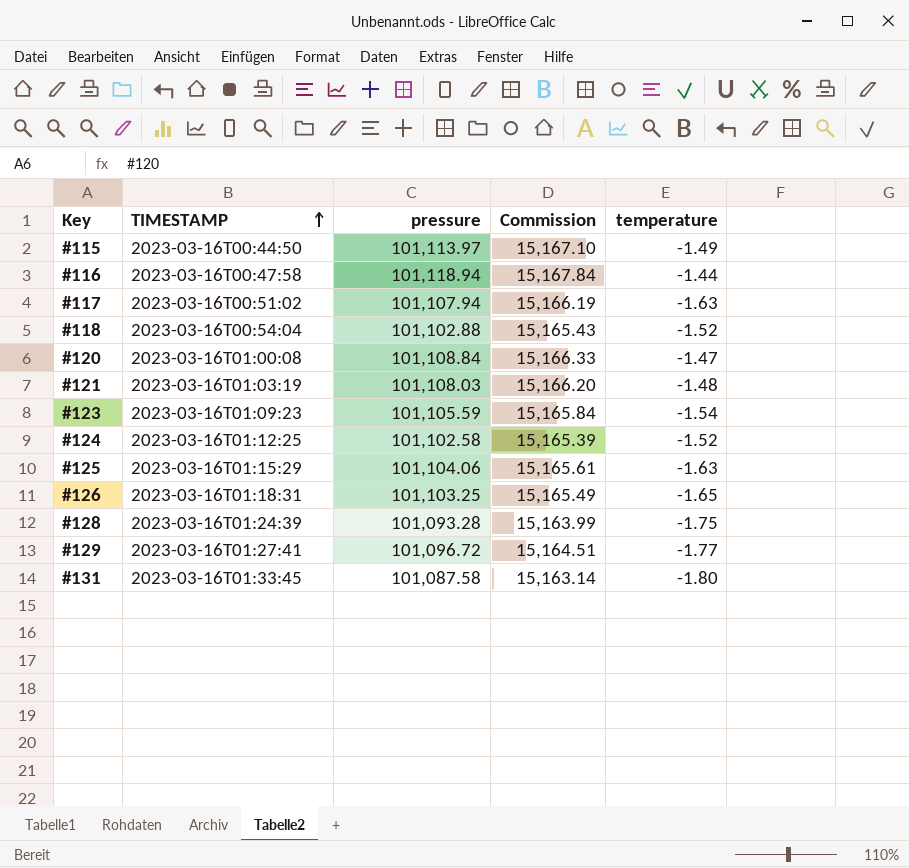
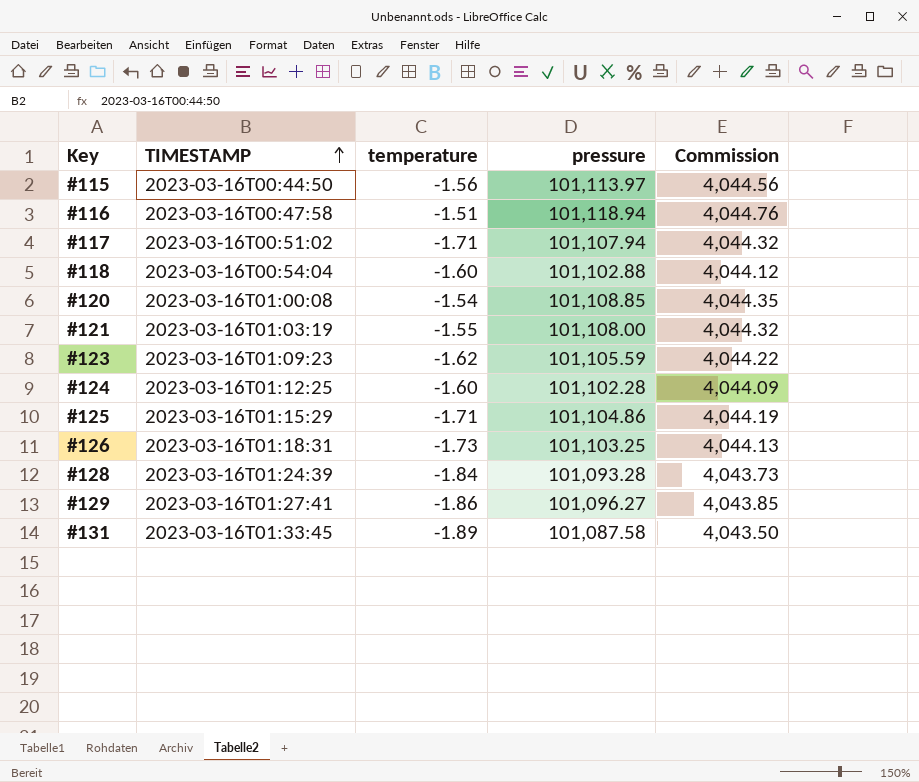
column temperature | position: 5 -> 3
column Commission | formula: [pressure] * 0.15 -> [pressure] * 0.04
#115 | temperature: -1.49 -> -1.56
#116 | temperature: -1.44 -> -1.51
#117 | temperature: -1.63 -> -1.71
#118 | temperature: -1.52 -> -1.60
#120 | temperature: -1.47 -> -1.54
#120 | pressure: 101,108.84 -> 101,108.85
#121 | temperature: -1.48 -> -1.55
#121 | pressure: 101,108.03 -> 101,108.00
#123 | temperature: -1.54 -> -1.62
#124 | temperature: -1.52 -> -1.60
#124 | pressure: 101,102.58 -> 101,102.28
#125 | temperature: -1.63 -> -1.71
#125 | pressure: 101,104.06 -> 101,104.86
#126 | temperature: -1.65 -> -1.73
#128 | temperature: -1.75 -> -1.84
#129 | temperature: -1.77 -> -1.86
#129 | pressure: 101,096.72 -> 101,096.27
#131 | temperature: -1.80 -> -1.89

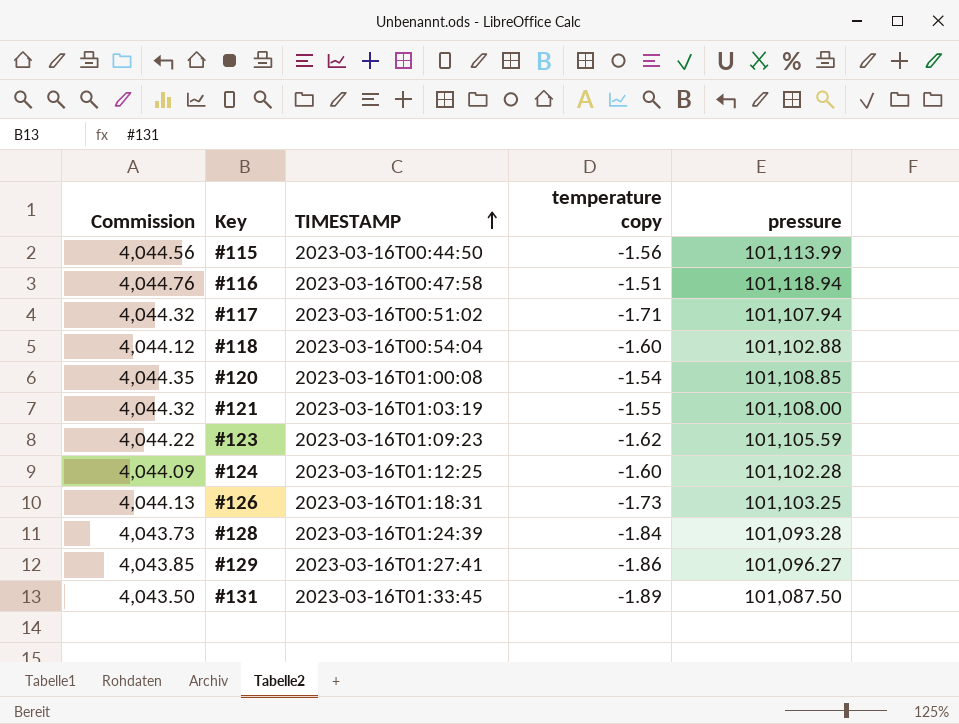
column Commission | position: 5 -> 1
column name: temperature -> temperature copy
row #125: 2023-03-16T01:15:29 | -1.71 | 101,104.86 | 4,044.19 -> none
#115 | pressure: 101,113.97 -> 101,113.99
#131 | pressure: 101,087.58 -> 101,087.50

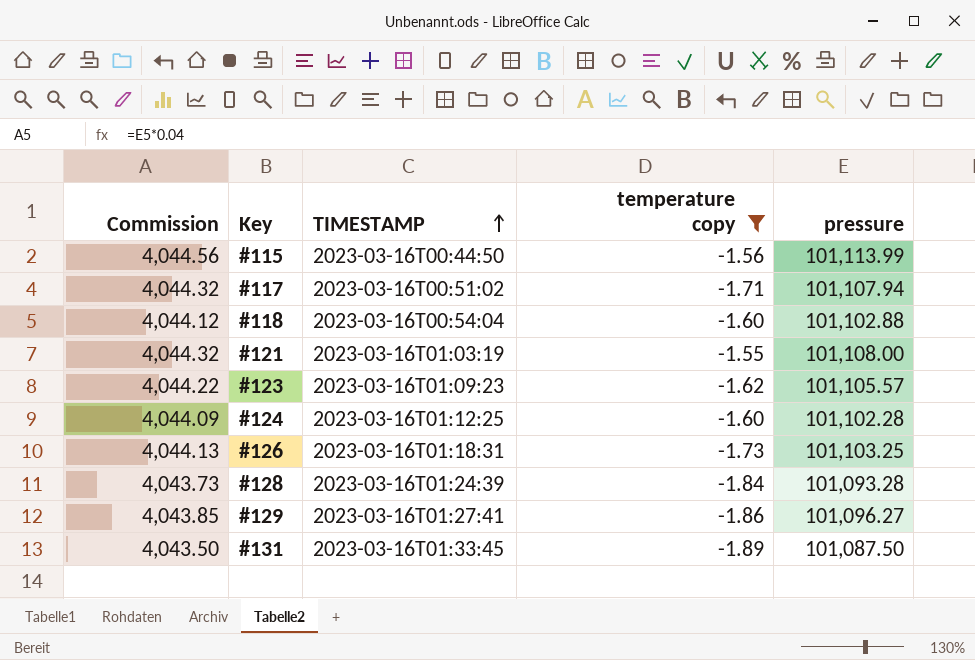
filter: none -> temperature copy <= -1.55
#123 | pressure: 101,105.59 -> 101,105.57

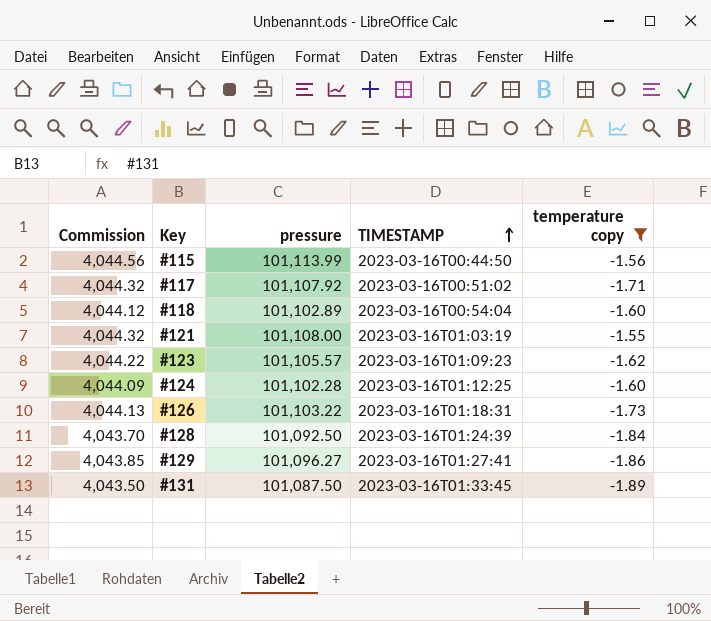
column pressure | position: 5 -> 3
#117 | pressure: 101,107.94 -> 101,107.92
#118 | pressure: 101,102.88 -> 101,102.89
#126 | pressure: 101,103.25 -> 101,103.22
#128 | Commission: 4,043.73 -> 4,043.70
#128 | pressure: 101,093.28 -> 101,092.50

